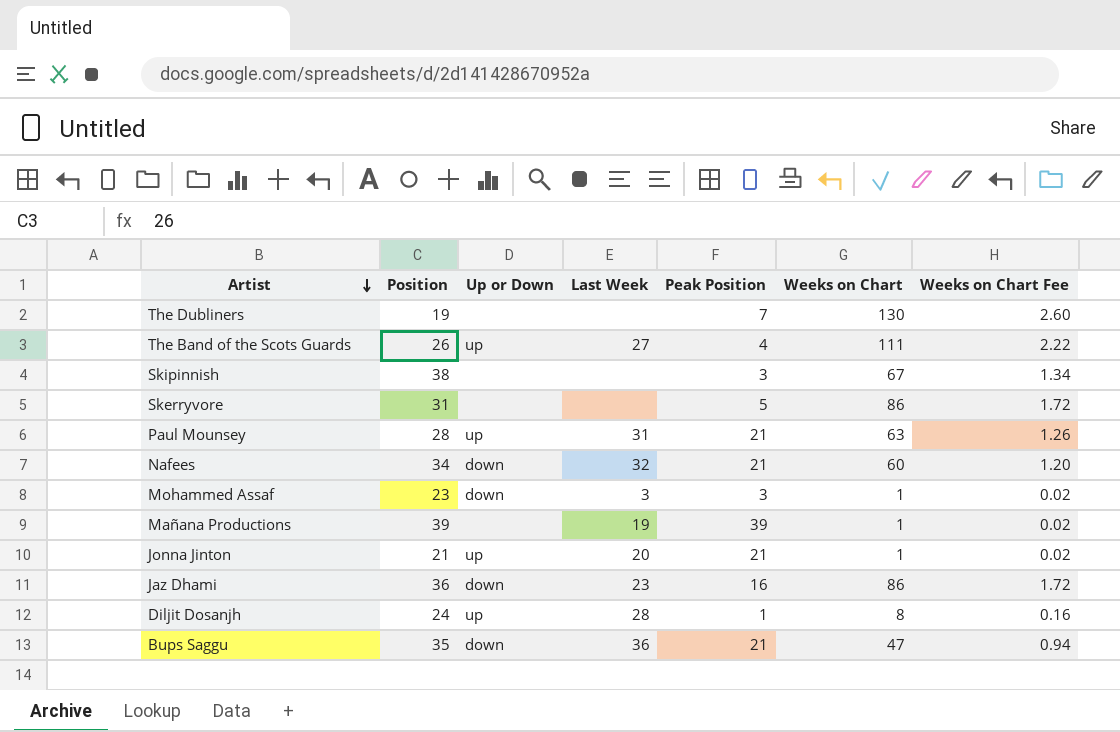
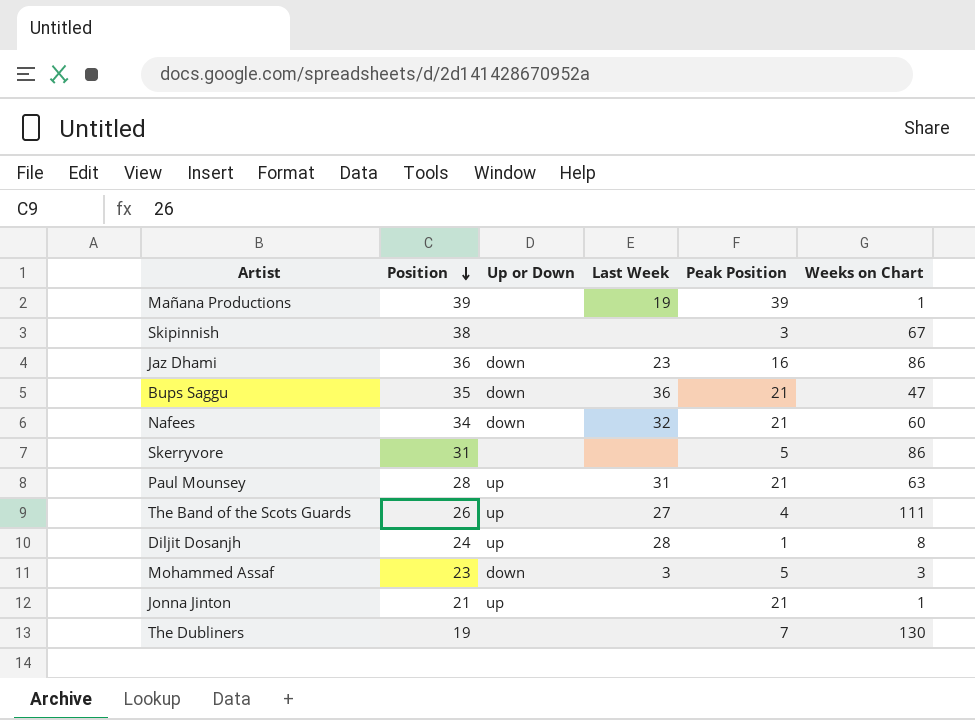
row order: Artist descending -> Position descending
column Weeks on Chart Fee | formula: [Weeks on Chart] * 0.02 -> none
Mohammed Assaf | Peak Position: 3 -> 5
Mohammed Assaf | Weeks on Chart: 1 -> 3
Jonna Jinton | Last Week: 20 -> none

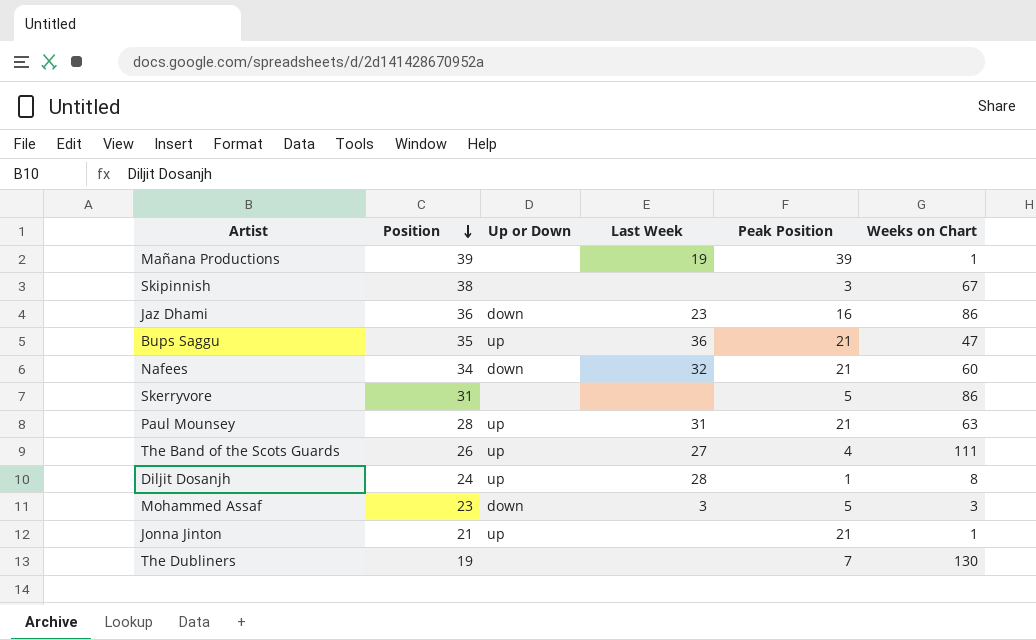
Bups Saggu | Up or Down: down -> up

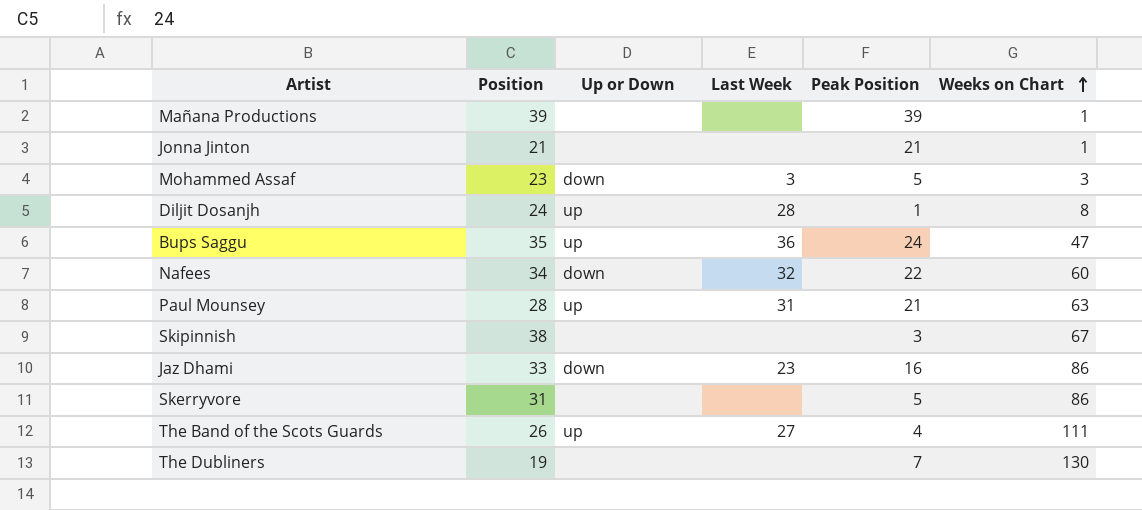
row order: Position descending -> Weeks on Chart ascending
Mañana Productions | Last Week: 19 -> none
Jonna Jinton | Up or Down: up -> none
Bups Saggu | Peak Position: 21 -> 24
Nafees | Peak Position: 21 -> 22
Jaz Dhami | Position: 36 -> 33

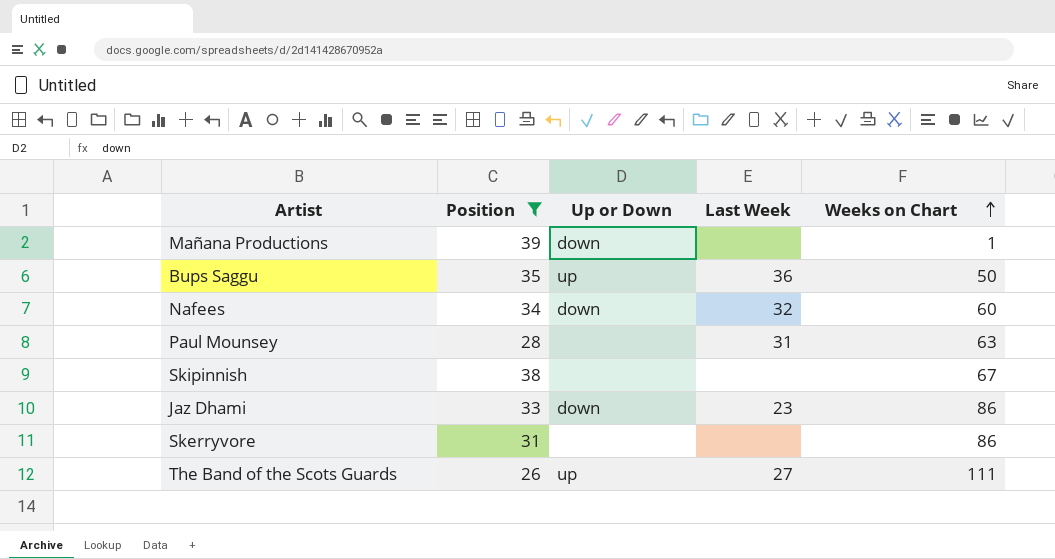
filter: none -> Position >= 26
column Peak Position | position: 5 -> none
Mañana Productions | Up or Down: none -> down
Bups Saggu | Weeks on Chart: 47 -> 50
Paul Mounsey | Up or Down: up -> none

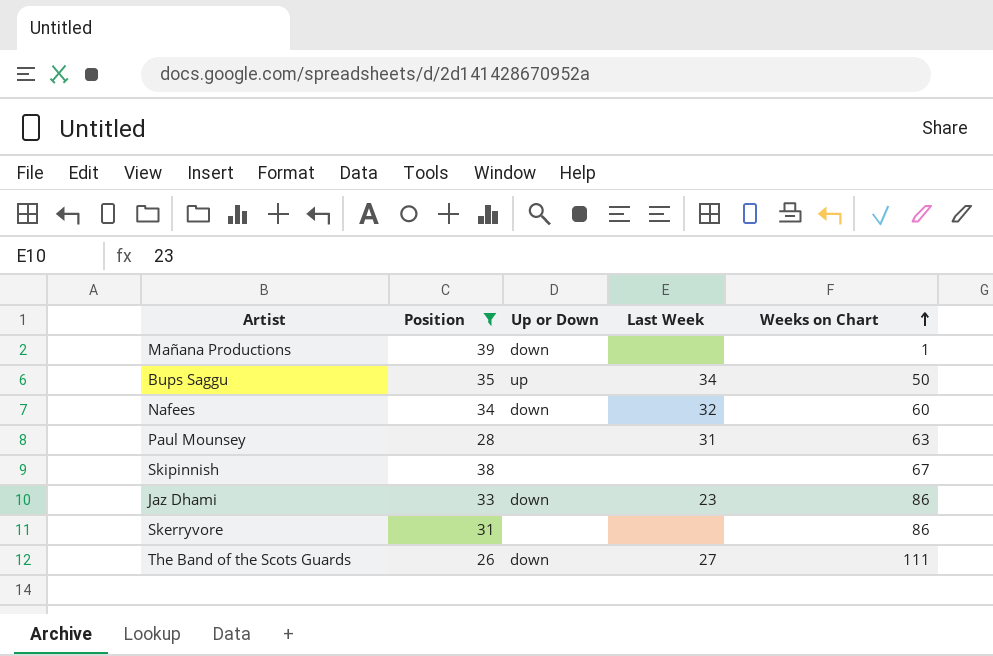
Bups Saggu | Last Week: 36 -> 34
The Band of the Scots Guards | Up or Down: up -> down

